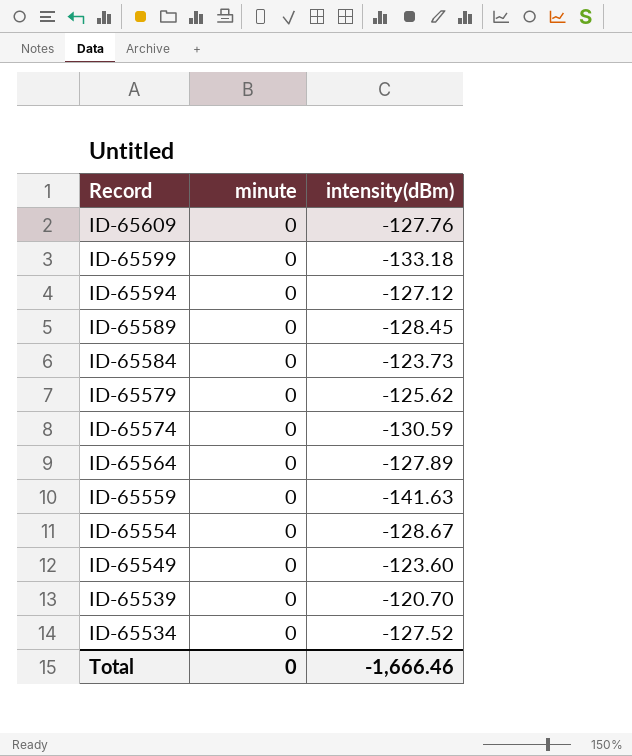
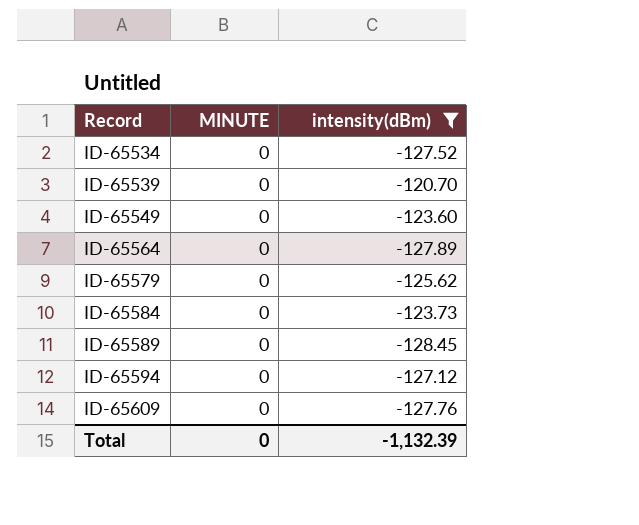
filter: none -> intensity(dBm) >= -128.45
row order: Record descending -> Record ascending
column name: minute -> MINUTE
Total | intensity(dBm): -1,666.46 -> -1,132.39

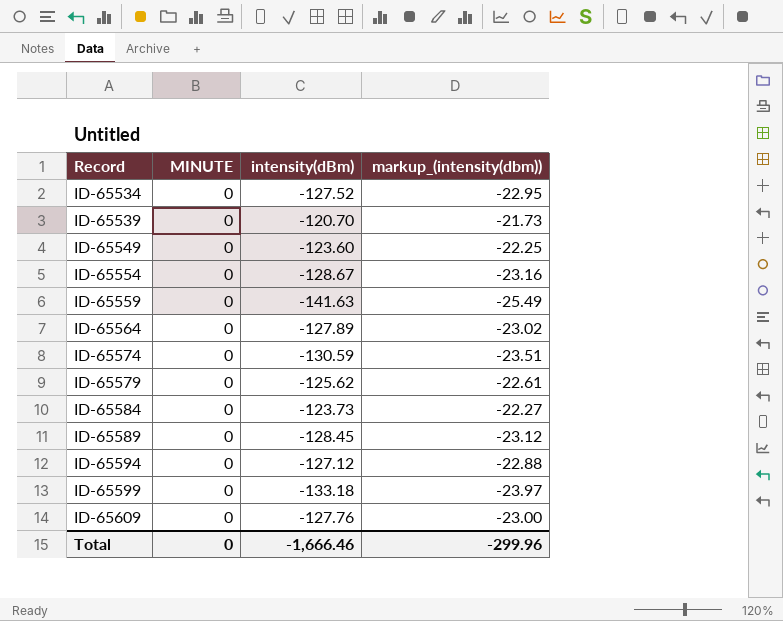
filter: intensity(dBm) >= -128.45 -> none
column markup_(intensity(dbm)) | formula: none -> [intensity(dBm)] * 0.18
Total | intensity(dBm): -1,132.39 -> -1,666.46

